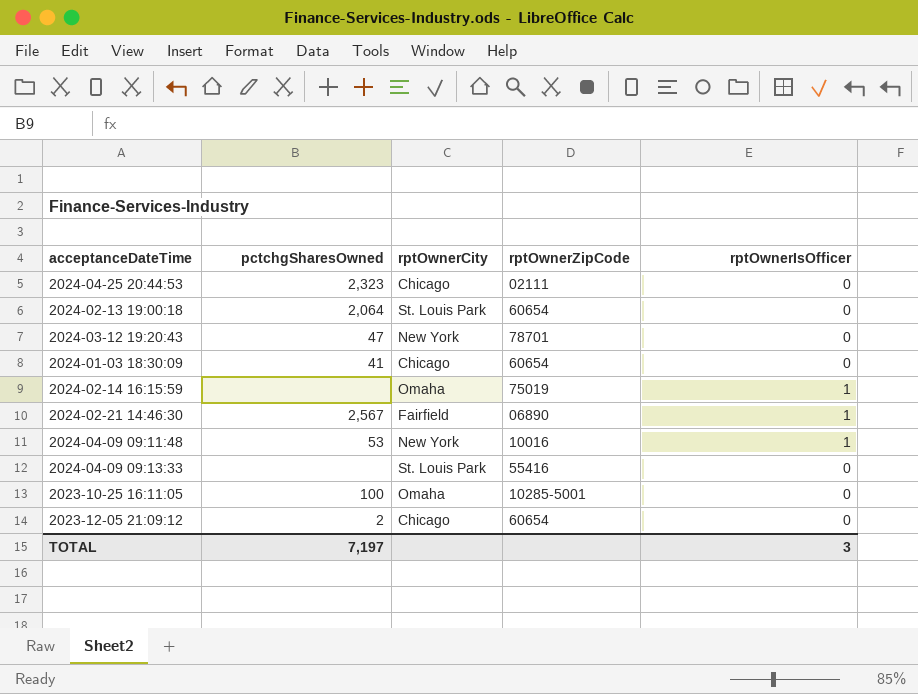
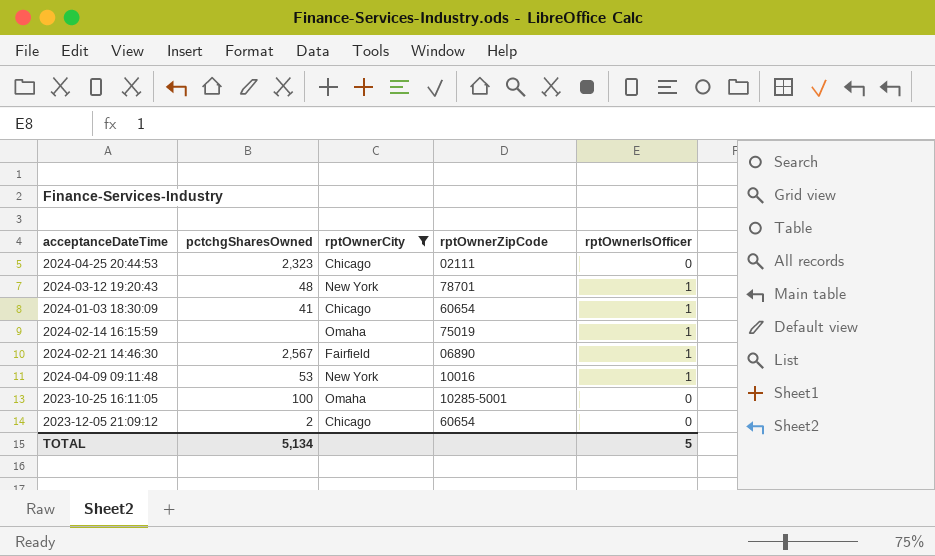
filter: none -> rptOwnerCity != St. Louis Park
2024-03-12 19:20:43 | pctchgSharesOwned: 47 -> 48
2024-03-12 19:20:43 | rptOwnerIsOfficer: 0 -> 1
2024-01-03 18:30:09 | rptOwnerIsOfficer: 0 -> 1
TOTAL | pctchgSharesOwned: 7,197 -> 5,134
TOTAL | rptOwnerIsOfficer: 3 -> 5

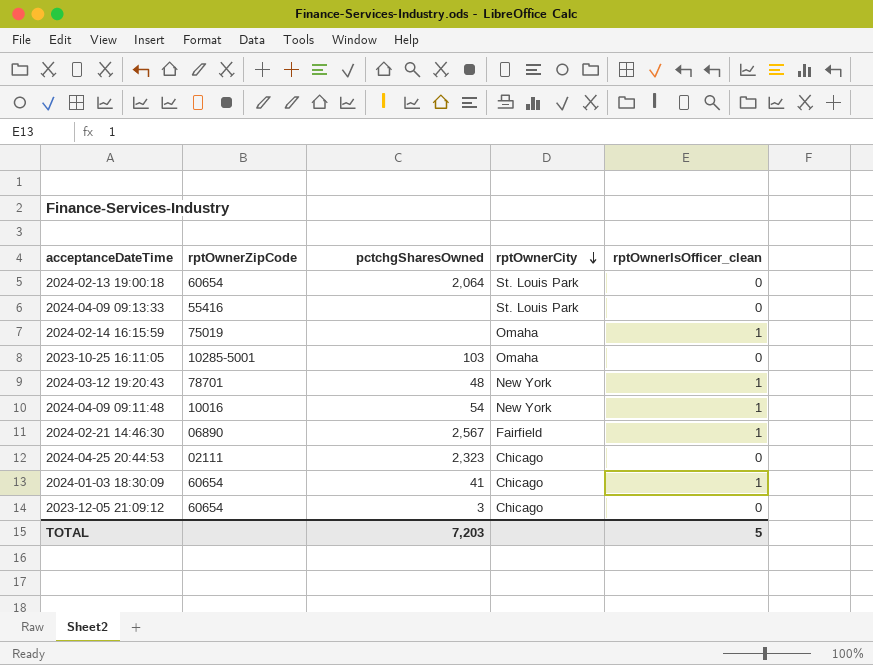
filter: rptOwnerCity != St. Louis Park -> none
row order: none -> rptOwnerCity descending
column rptOwnerZipCode | position: 4 -> 2
column name: rptOwnerIsOfficer -> rptOwnerIsOfficer_clean
2023-10-25 16:11:05 | pctchgSharesOwned: 100 -> 103
2024-04-09 09:11:48 | pctchgSharesOwned: 53 -> 54
2023-12-05 21:09:12 | pctchgSharesOwned: 2 -> 3
TOTAL | pctchgSharesOwned: 5,134 -> 7,203

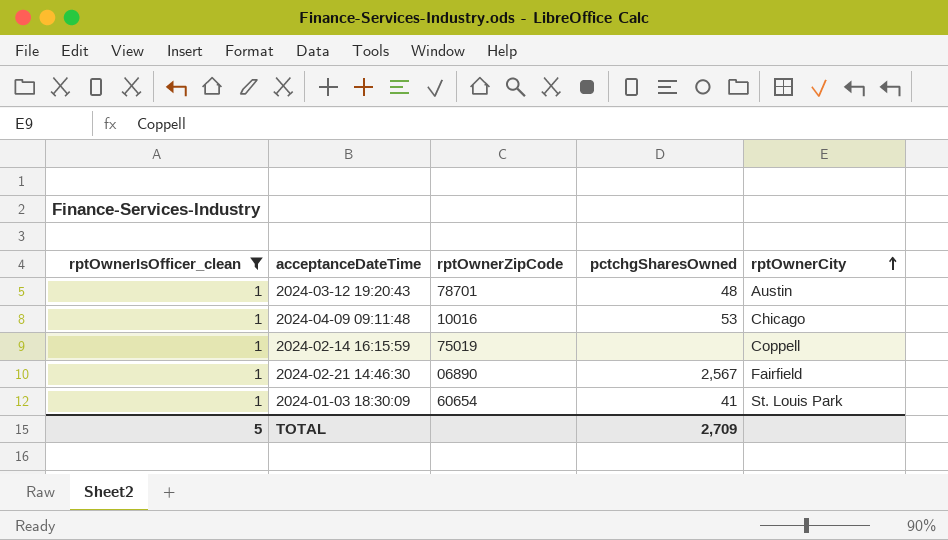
filter: none -> rptOwnerIsOfficer_clean = 1
row order: rptOwnerCity descending -> rptOwnerCity ascending
column rptOwnerIsOfficer_clean | position: 5 -> 1
2024-03-12 19:20:43 | rptOwnerCity: New York -> Austin
2024-04-09 09:11:48 | pctchgSharesOwned: 54 -> 53
2024-04-09 09:11:48 | rptOwnerCity: New York -> Chicago
2024-02-14 16:15:59 | rptOwnerCity: Omaha -> Coppell
2024-01-03 18:30:09 | rptOwnerCity: Chicago -> St. Louis Park
TOTAL | pctchgSharesOwned: 7,203 -> 2,709

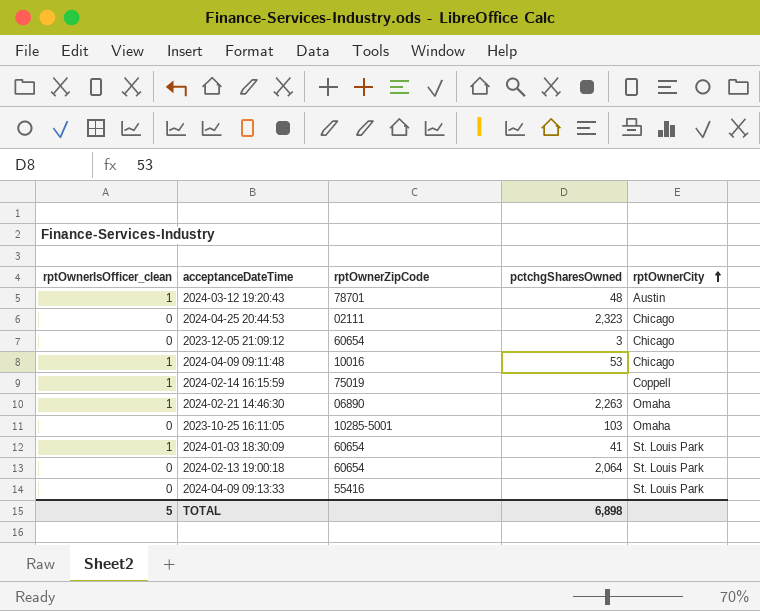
filter: rptOwnerIsOfficer_clean = 1 -> none
2024-02-21 14:46:30 | pctchgSharesOwned: 2,567 -> 2,263
2024-02-21 14:46:30 | rptOwnerCity: Fairfield -> Omaha
TOTAL | pctchgSharesOwned: 2,709 -> 6,898

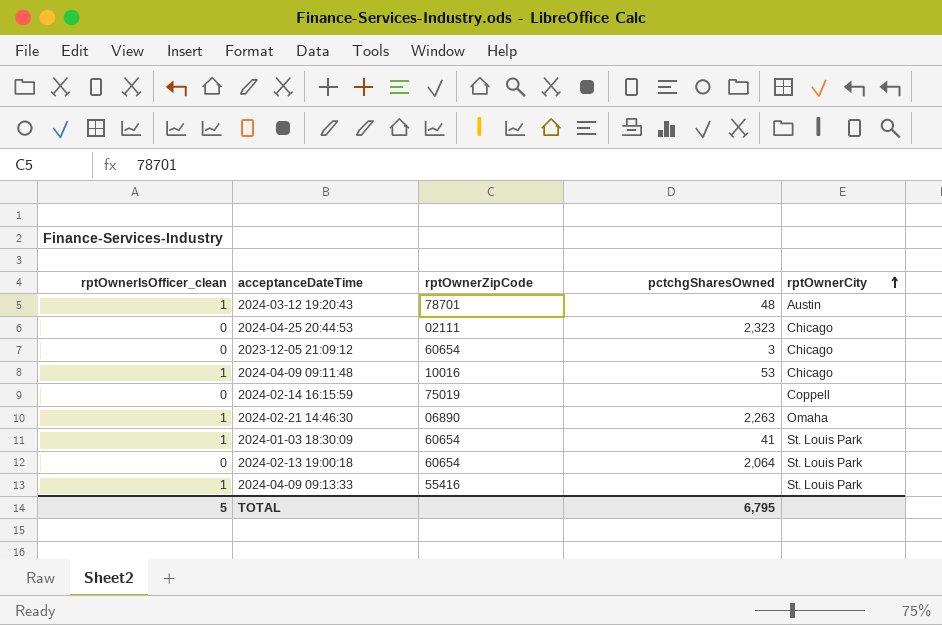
row 2023-10-25 16:11:05: 0 | 10285-5001 | 103 | Omaha -> none
2024-02-14 16:15:59 | rptOwnerIsOfficer_clean: 1 -> 0
2024-04-09 09:13:33 | rptOwnerIsOfficer_clean: 0 -> 1
TOTAL | pctchgSharesOwned: 6,898 -> 6,795

